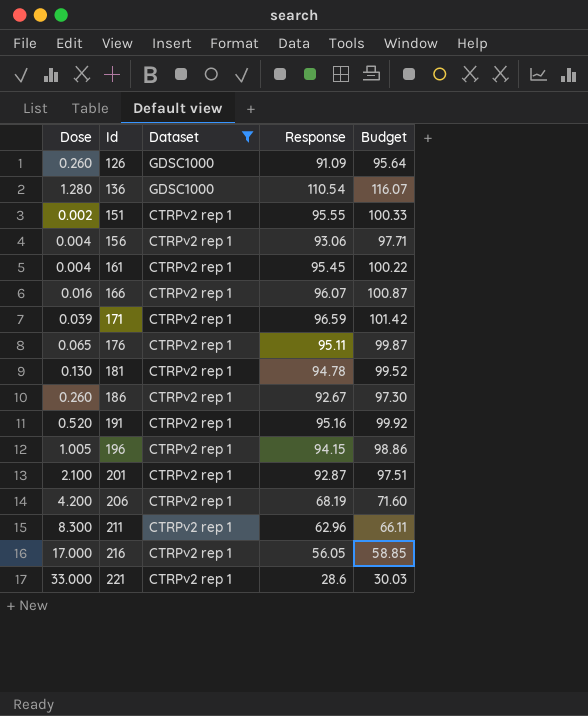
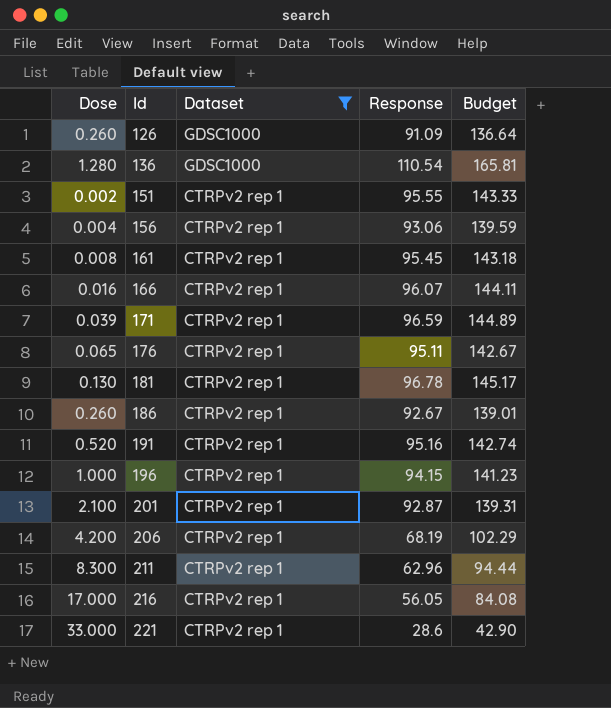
column Budget | formula: [Response] * 1.05 -> [Response] * 1.5
161 | Dose: 0.004 -> 0.008
181 | Response: 94.78 -> 96.78
196 | Dose: 1.005 -> 1.000

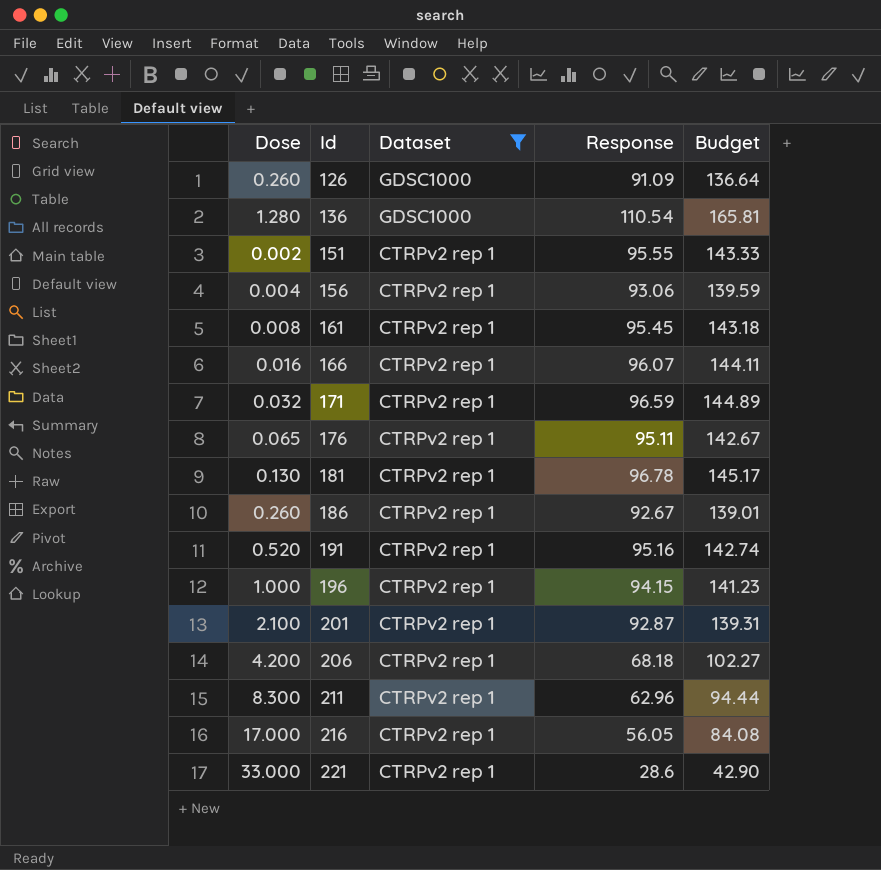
171 | Dose: 0.039 -> 0.032
206 | Response: 68.19 -> 68.18
206 | Budget: 102.29 -> 102.27

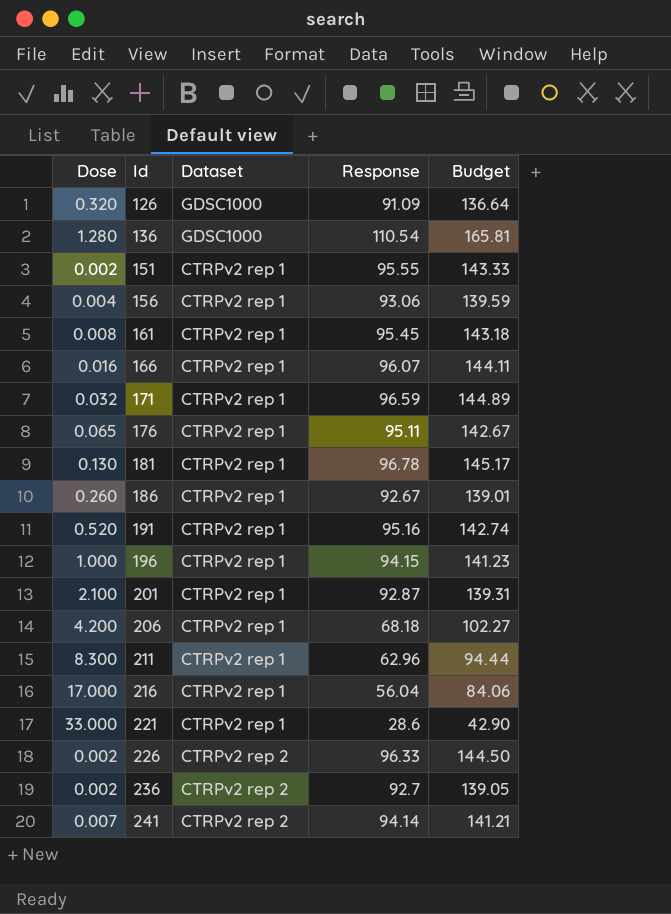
filter: Dataset != CTRPv2 rep 2 -> none
126 | Dose: 0.260 -> 0.320
216 | Response: 56.05 -> 56.04
216 | Budget: 84.08 -> 84.06

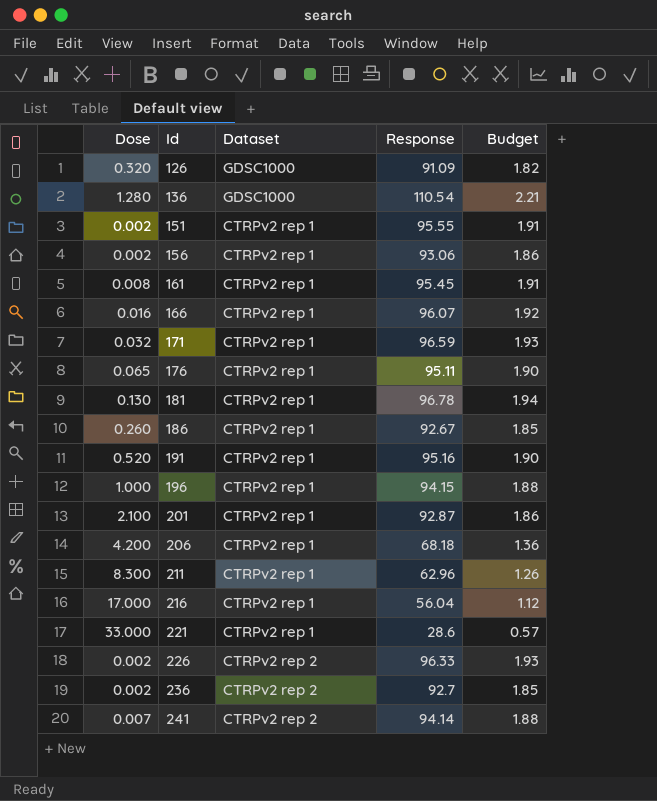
column Budget | formula: [Response] * 1.5 -> [Response] * 0.02
156 | Dose: 0.004 -> 0.002

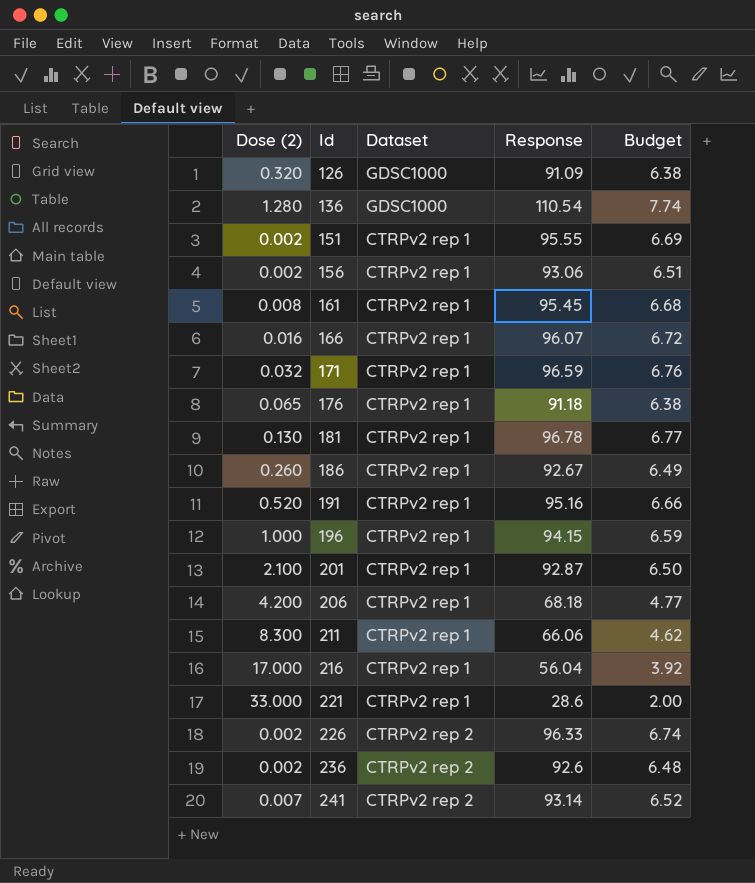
column name: Dose -> Dose (2)
column Budget | formula: [Response] * 0.02 -> [Response] * 0.07
176 | Response: 95.11 -> 91.18
211 | Response: 62.96 -> 66.06
236 | Response: 92.7 -> 92.6
241 | Response: 94.14 -> 93.14

